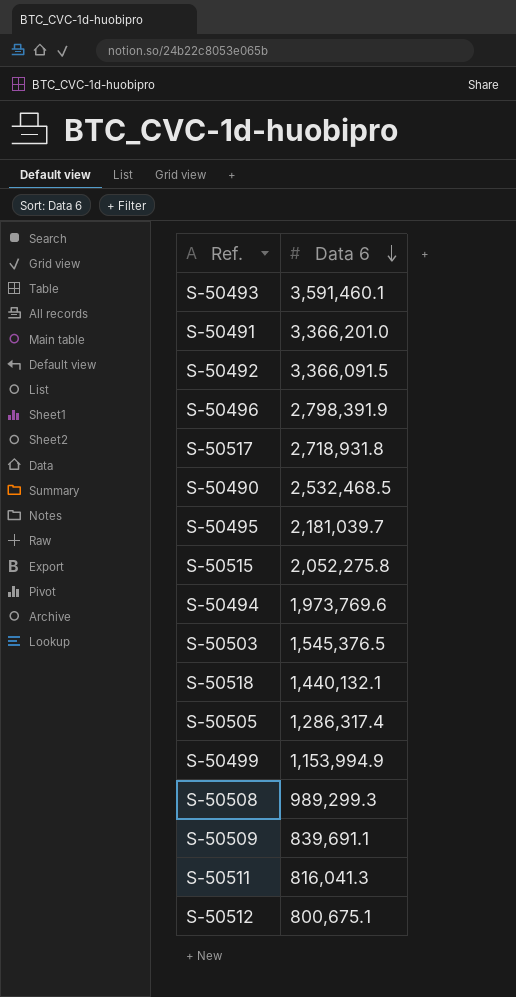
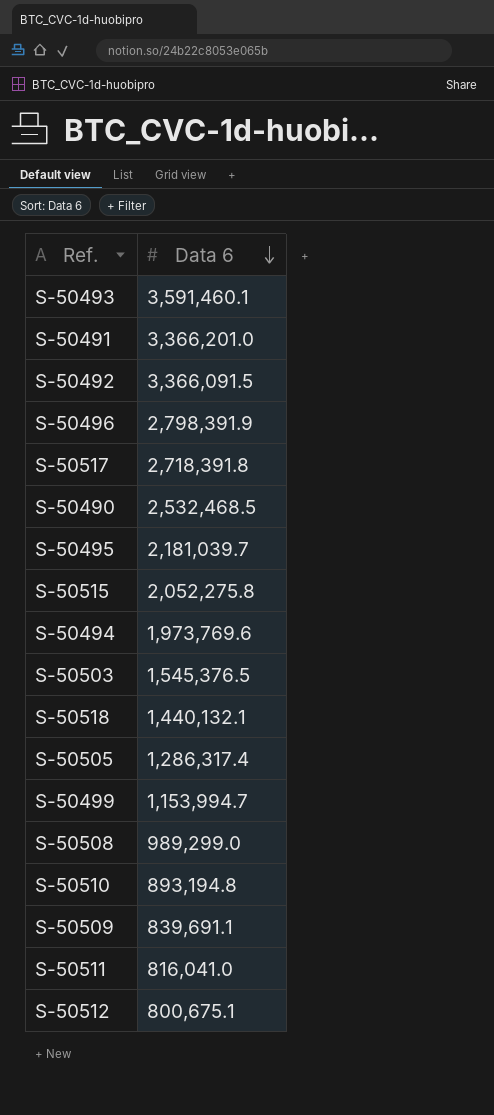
S-50517 | Data 6: 2,718,931.8 -> 2,718,391.8
S-50499 | Data 6: 1,153,994.9 -> 1,153,994.7
S-50508 | Data 6: 989,299.3 -> 989,299.0
row S-50510: none -> 893,194.8
S-50511 | Data 6: 816,041.3 -> 816,041.0

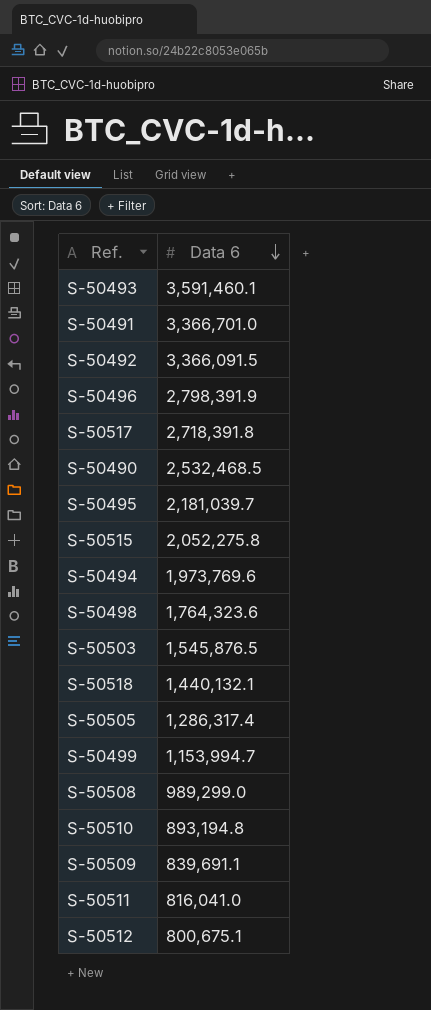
S-50491 | Data 6: 3,366,201.0 -> 3,366,701.0
row S-50498: none -> 1,764,323.6
S-50503 | Data 6: 1,545,376.5 -> 1,545,876.5

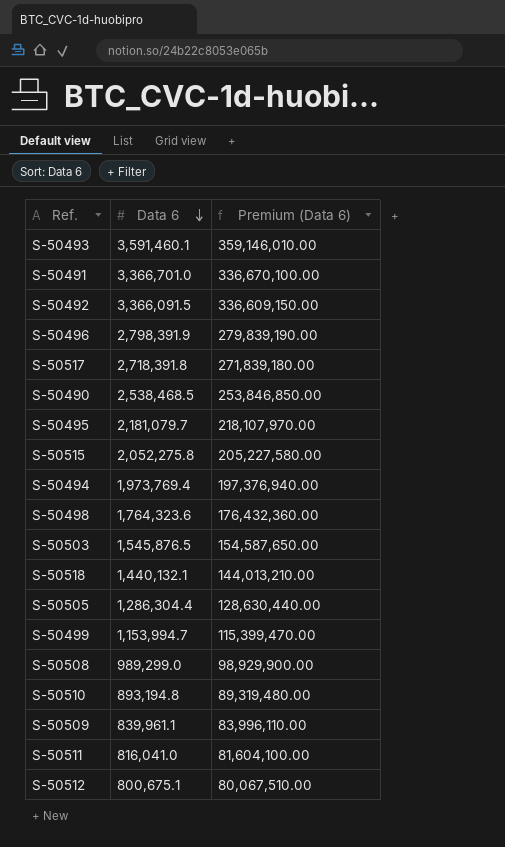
column Premium (Data 6) | formula: none -> [Data 6] * 100
S-50490 | Data 6: 2,532,468.5 -> 2,538,468.5
S-50495 | Data 6: 2,181,039.7 -> 2,181,079.7
S-50494 | Data 6: 1,973,769.6 -> 1,973,769.4
S-50505 | Data 6: 1,286,317.4 -> 1,286,304.4
S-50509 | Data 6: 839,691.1 -> 839,961.1

